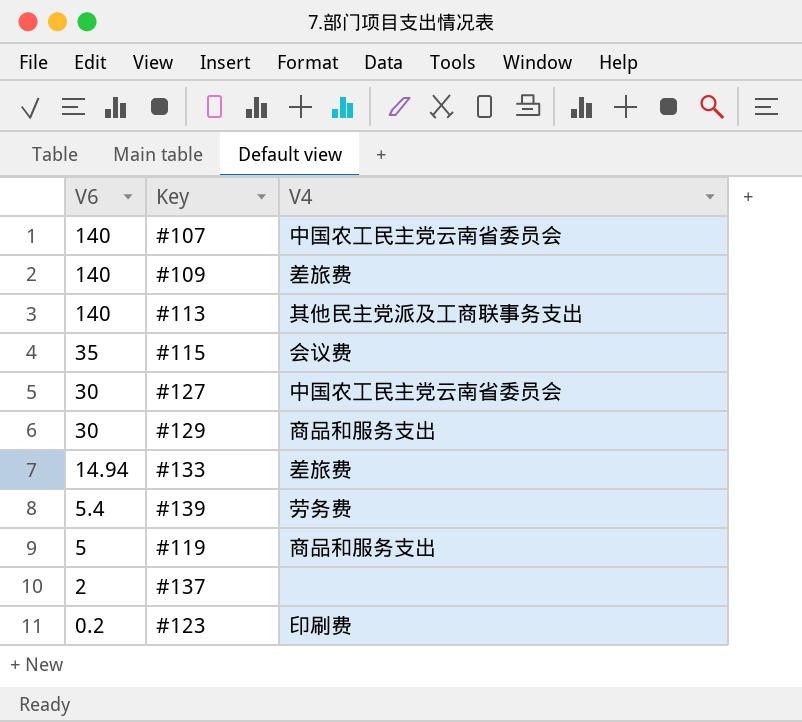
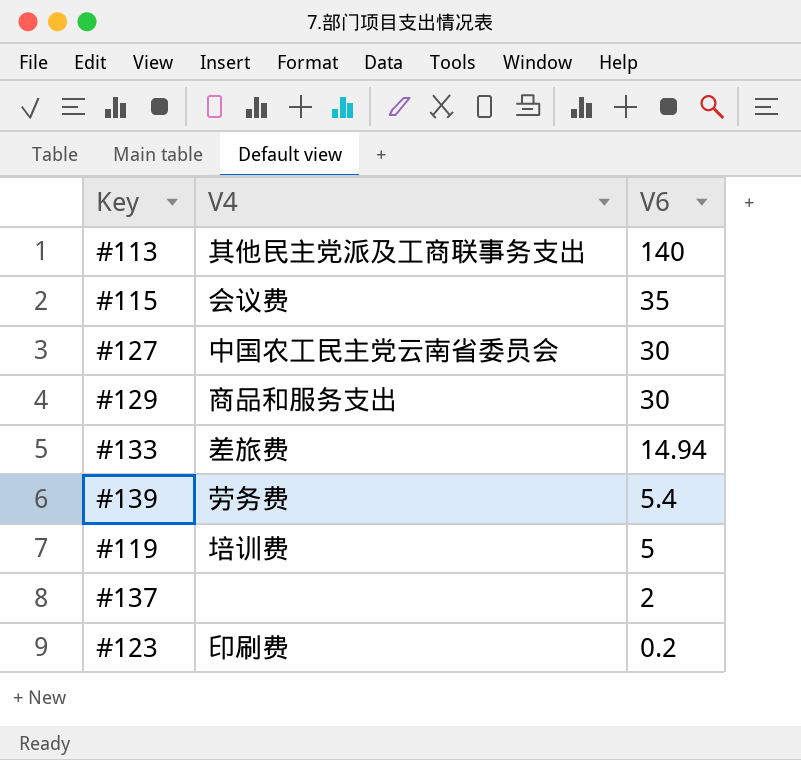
column V6 | position: 1 -> 3
row #107: 140 | 中国农工民主党云南省委员会 -> none
row #109: 140 | 差旅费 -> none
#119 | V4: 商品和服务支出 -> 培训费

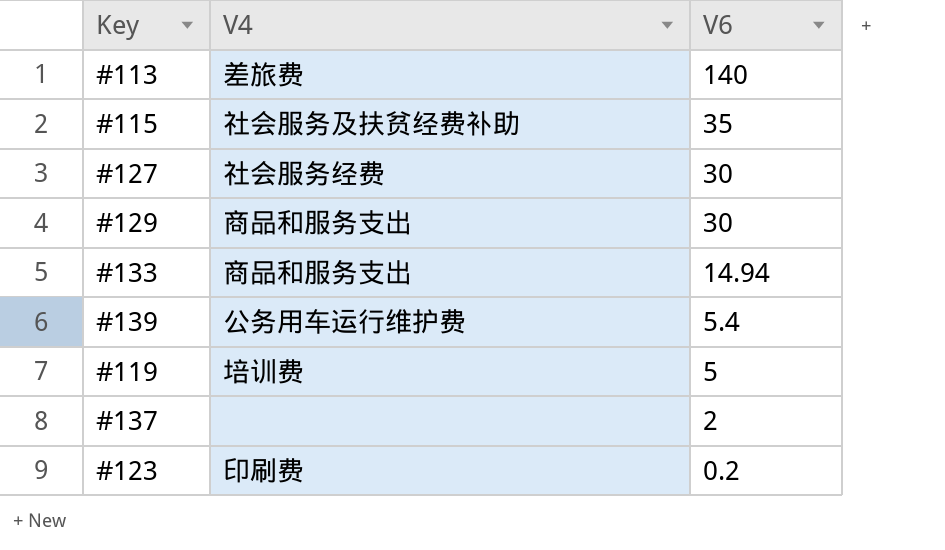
#113 | V4: 其他民主党派及工商联事务支出 -> 差旅费
#115 | V4: 会议费 -> 社会服务及扶贫经费补助
#127 | V4: 中国农工民主党云南省委员会 -> 社会服务经费
#133 | V4: 差旅费 -> 商品和服务支出
#139 | V4: 劳务费 -> 公务用车运行维护费

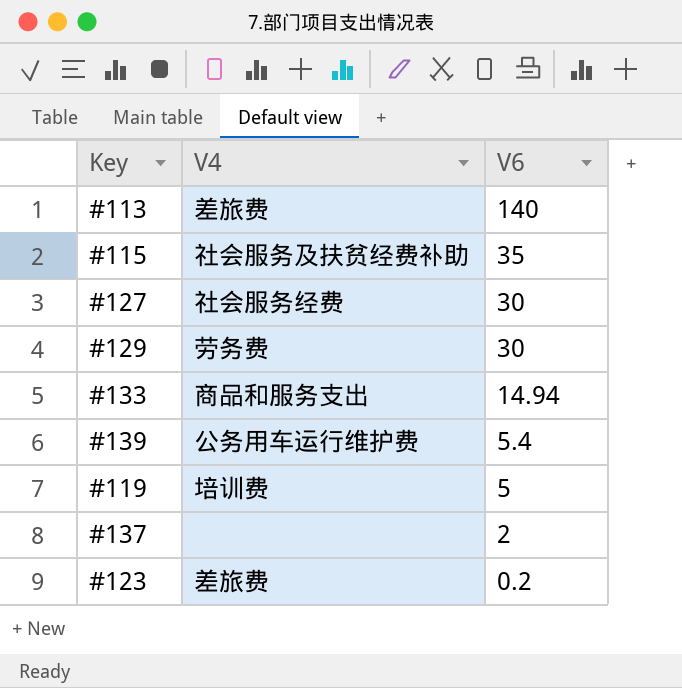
#129 | V4: 商品和服务支出 -> 劳务费
#123 | V4: 印刷费 -> 差旅费

